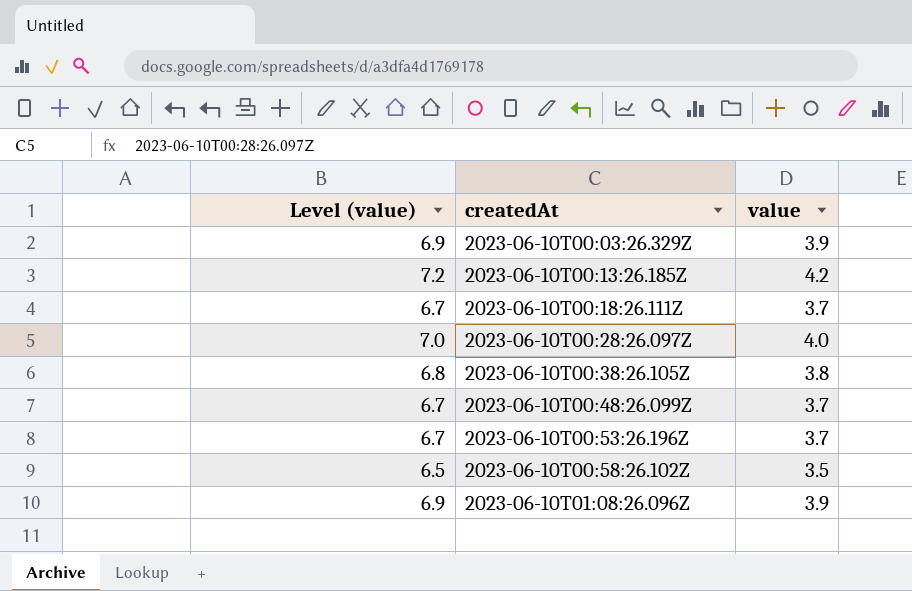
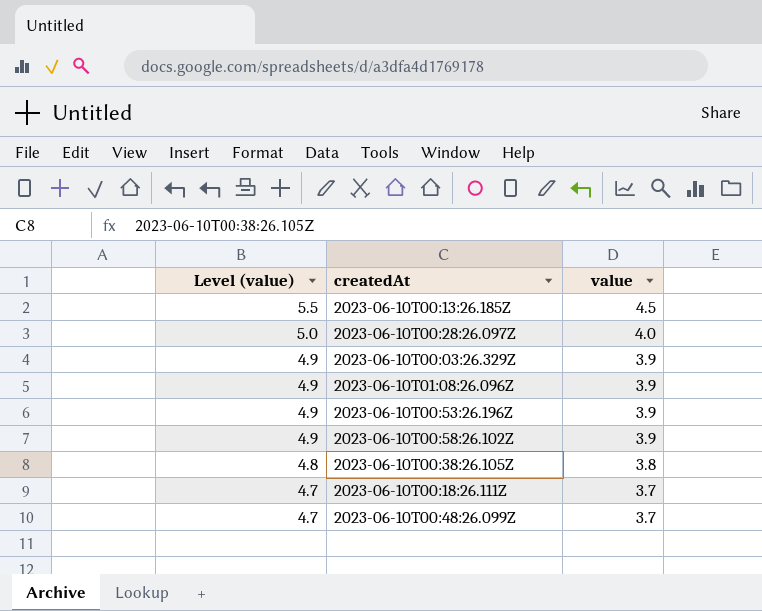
row order: createdAt ascending -> Level (value) descending
column Level (value) | formula: [value] + 3 -> [value] + 1
2023-06-10T00:13:26.185Z | value: 4.2 -> 4.5
2023-06-10T00:53:26.196Z | value: 3.7 -> 3.9
2023-06-10T00:58:26.102Z | value: 3.5 -> 3.9

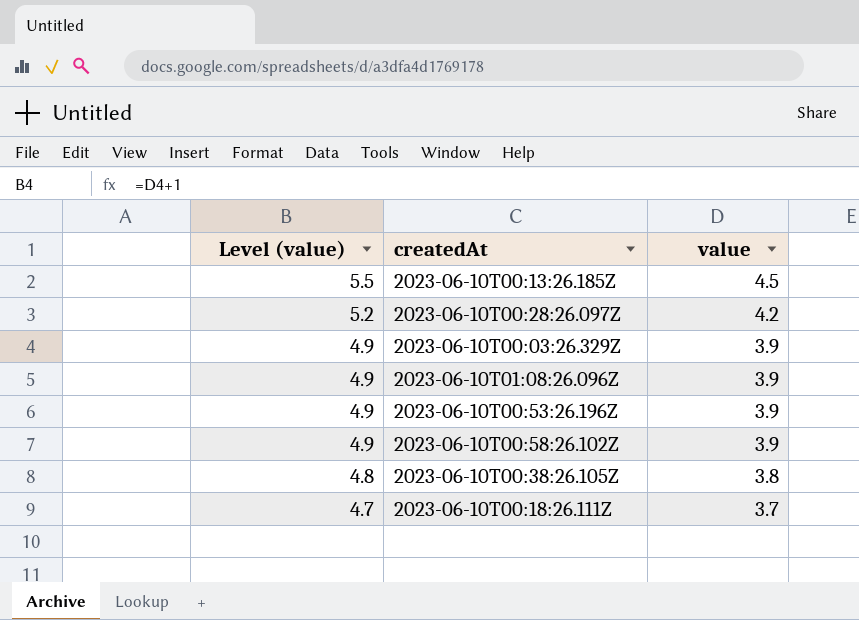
row 2023-06-10T00:48:26.099Z: 4.7 | 3.7 -> none
2023-06-10T00:28:26.097Z | Level (value): 5.0 -> 5.2
2023-06-10T00:28:26.097Z | value: 4.0 -> 4.2

